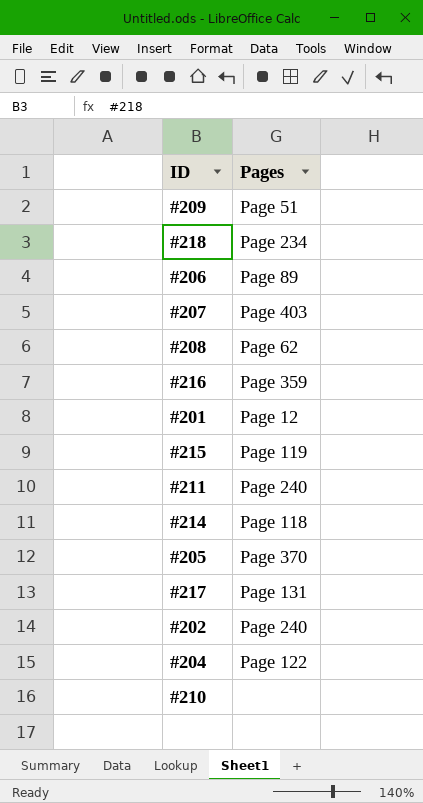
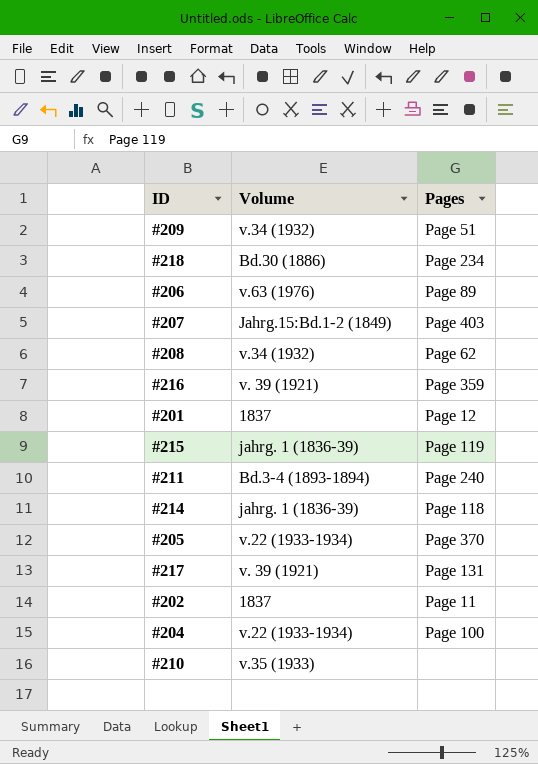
column Volume | position: none -> 2
#202 | Pages: Page 240 -> Page 11
#204 | Pages: Page 122 -> Page 100

